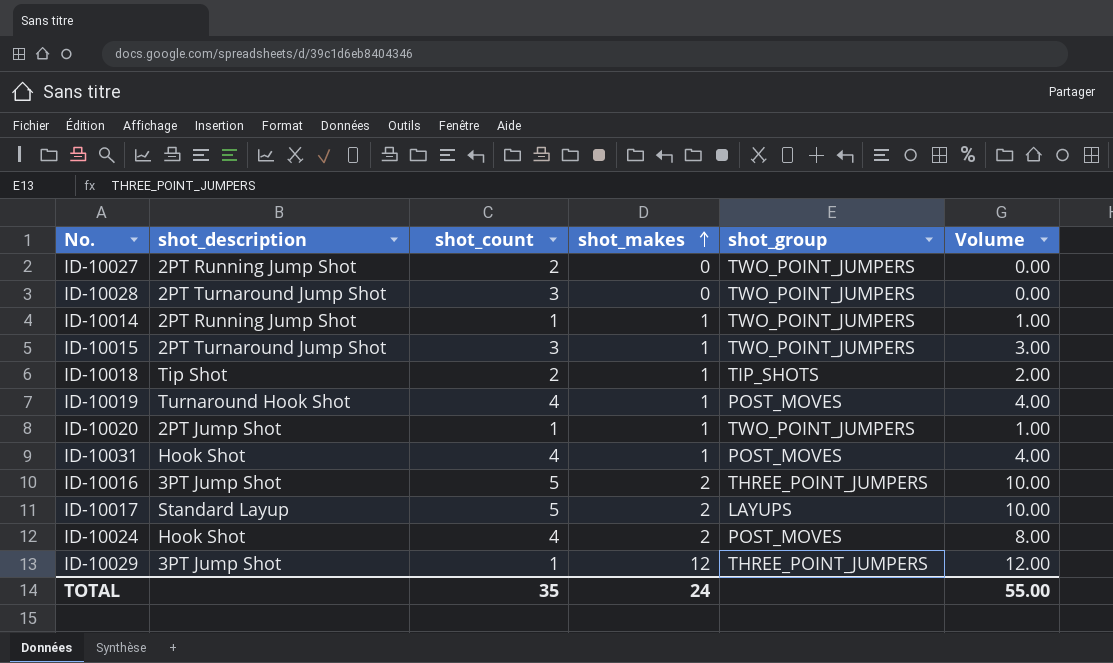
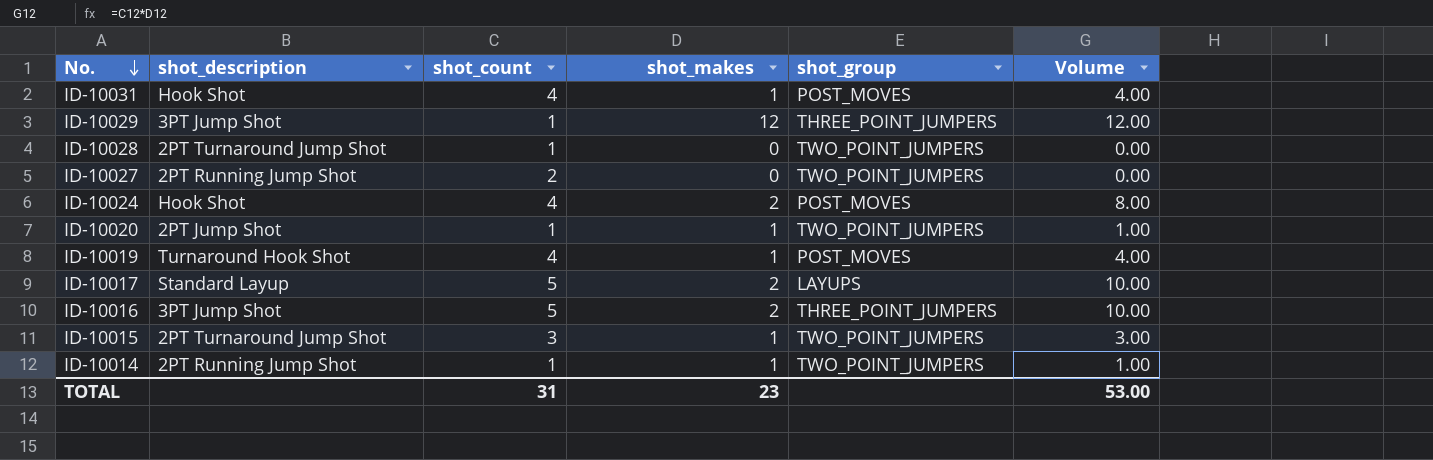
row order: shot_makes ascending -> No. descending
row ID-10018: Tip Shot | 2 | 1 | TIP_SHOTS | 2.00 -> none
ID-10028 | shot_count: 3 -> 1
TOTAL | shot_count: 35 -> 31
TOTAL | shot_makes: 24 -> 23
TOTAL | Volume: 55.00 -> 53.00

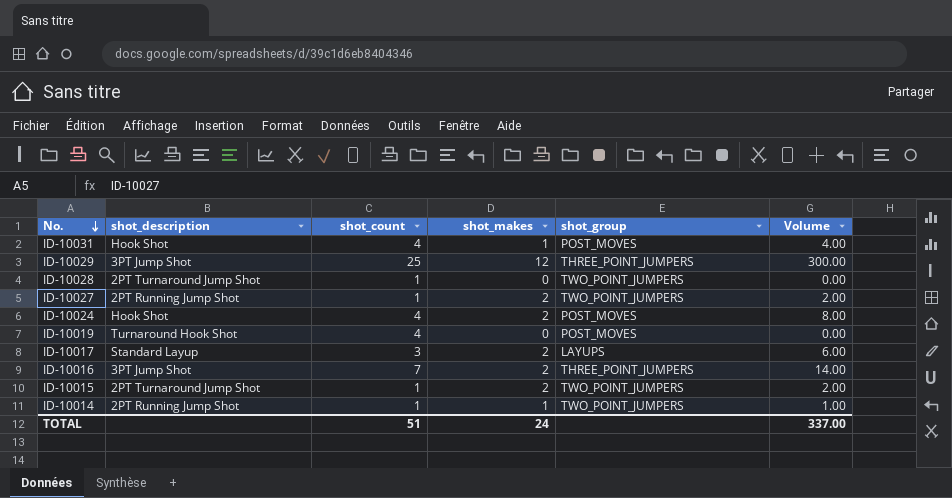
row ID-10020: 2PT Jump Shot | 1 | 1 | TWO_POINT_JUMPERS | 1.00 -> none
ID-10029 | shot_count: 1 -> 25
ID-10029 | Volume: 12.00 -> 300.00
ID-10027 | shot_count: 2 -> 1
ID-10027 | shot_makes: 0 -> 2
ID-10027 | Volume: 0.00 -> 2.00
ID-10019 | shot_makes: 1 -> 0
ID-10019 | Volume: 4.00 -> 0.00
ID-10017 | shot_count: 5 -> 3
ID-10017 | Volume: 10.00 -> 6.00
ID-10016 | shot_count: 5 -> 7
ID-10016 | Volume: 10.00 -> 14.00
ID-10015 | shot_count: 3 -> 1
ID-10015 | shot_makes: 1 -> 2
ID-10015 | Volume: 3.00 -> 2.00
TOTAL | shot_count: 31 -> 51
TOTAL | shot_makes: 23 -> 24
TOTAL | Volume: 53.00 -> 337.00

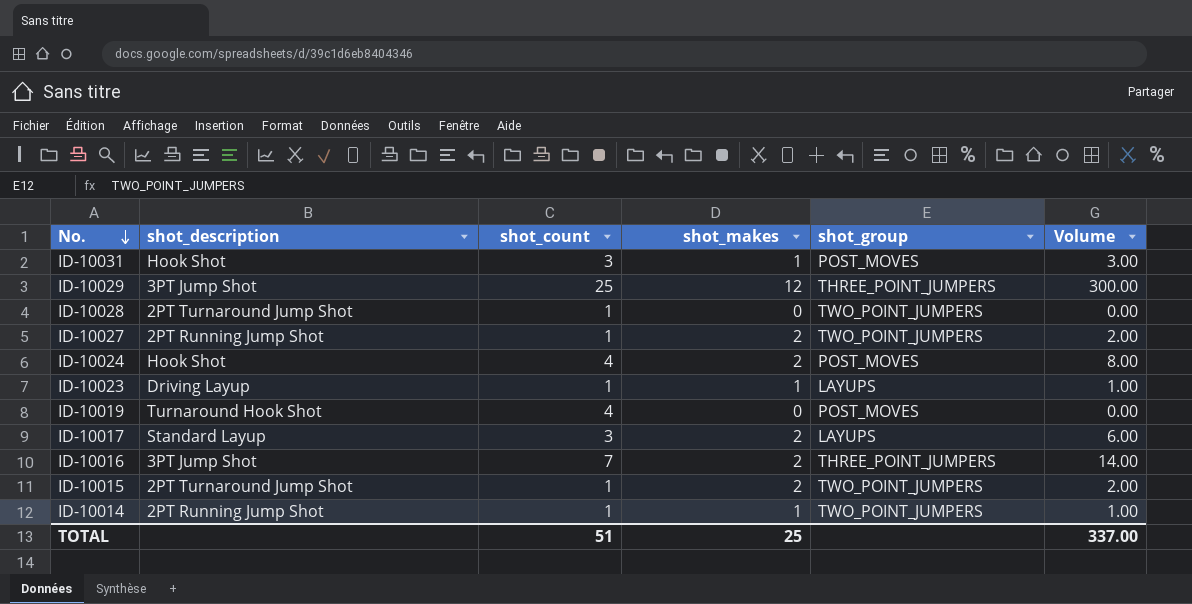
ID-10031 | shot_count: 4 -> 3
ID-10031 | Volume: 4.00 -> 3.00
row ID-10023: none -> Driving Layup | 1 | 1 | LAYUPS | 1.00
TOTAL | shot_makes: 24 -> 25

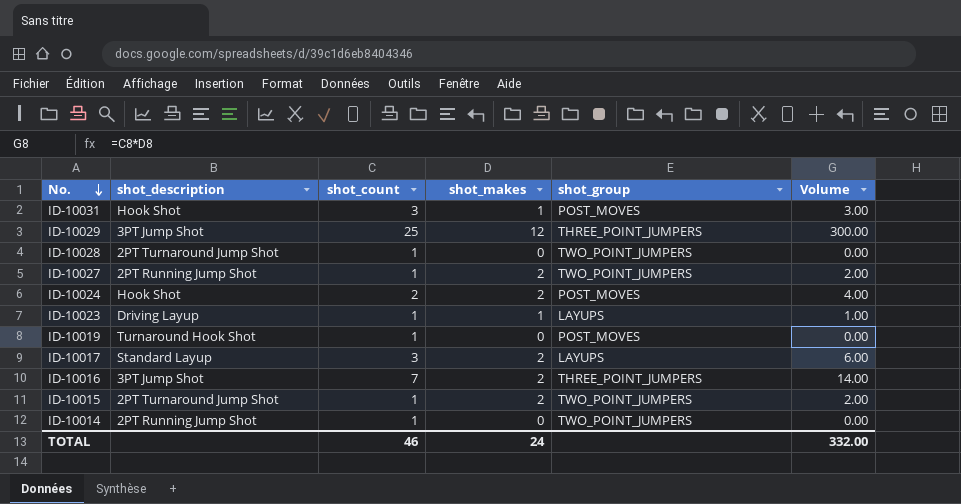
ID-10024 | shot_count: 4 -> 2
ID-10024 | Volume: 8.00 -> 4.00
ID-10019 | shot_count: 4 -> 1
ID-10014 | shot_makes: 1 -> 0
ID-10014 | Volume: 1.00 -> 0.00
TOTAL | shot_count: 51 -> 46
TOTAL | shot_makes: 25 -> 24
TOTAL | Volume: 337.00 -> 332.00

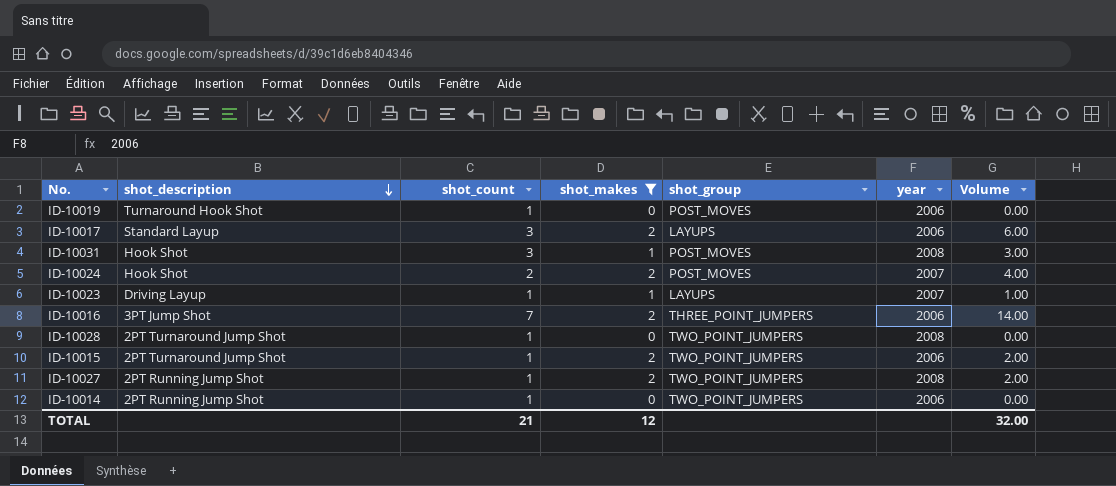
filter: none -> shot_makes != 12
row order: No. descending -> shot_description descending
column year | position: none -> 6
TOTAL | shot_count: 46 -> 21
TOTAL | shot_makes: 24 -> 12
TOTAL | Volume: 332.00 -> 32.00

